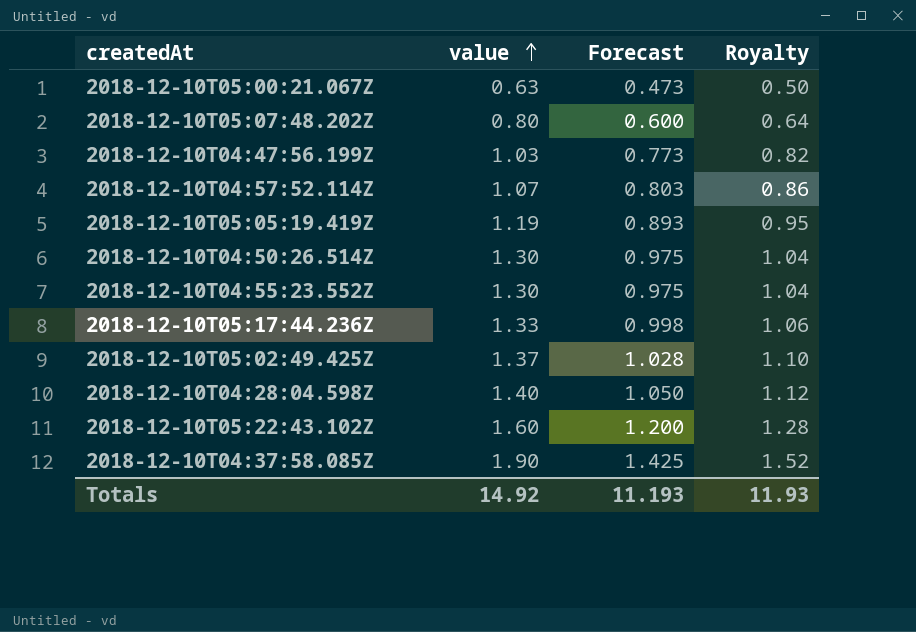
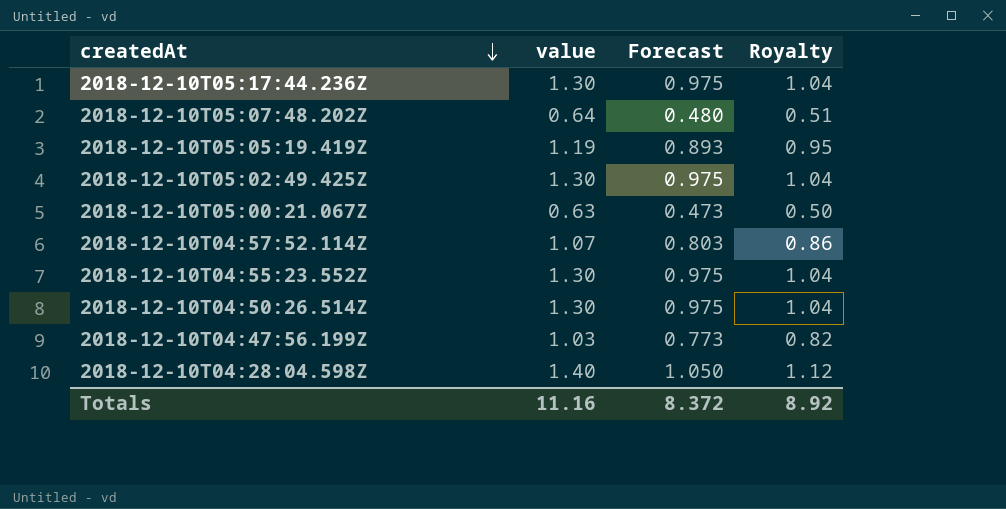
row order: value ascending -> createdAt descending
row 2018-12-10T05:22:43.102Z: 1.60 | 1.200 | 1.28 -> none
row 2018-12-10T04:37:58.085Z: 1.90 | 1.425 | 1.52 -> none
2018-12-10T05:17:44.236Z | value: 1.33 -> 1.30
2018-12-10T05:17:44.236Z | Forecast: 0.998 -> 0.975
2018-12-10T05:17:44.236Z | Royalty: 1.06 -> 1.04
2018-12-10T05:07:48.202Z | value: 0.80 -> 0.64
2018-12-10T05:07:48.202Z | Forecast: 0.600 -> 0.480
2018-12-10T05:07:48.202Z | Royalty: 0.64 -> 0.51
2018-12-10T05:02:49.425Z | value: 1.37 -> 1.30
2018-12-10T05:02:49.425Z | Forecast: 1.028 -> 0.975
2018-12-10T05:02:49.425Z | Royalty: 1.10 -> 1.04
Totals | value: 14.92 -> 11.16
Totals | Forecast: 11.193 -> 8.372
Totals | Royalty: 11.93 -> 8.92

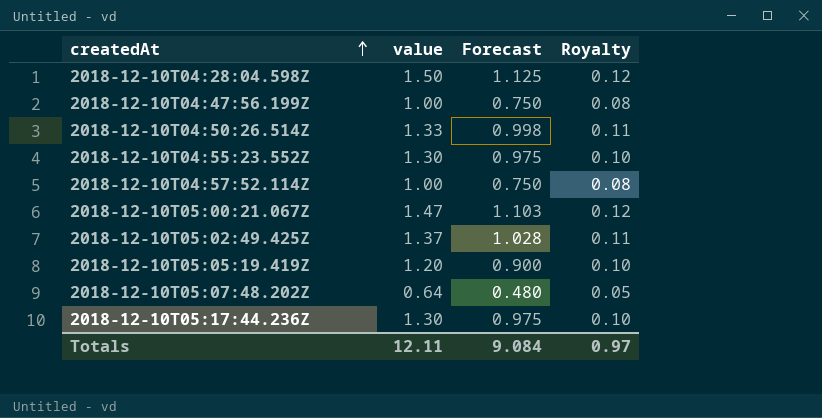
row order: createdAt descending -> createdAt ascending
column Royalty | formula: [value] * 0.8 -> [value] * 0.08
2018-12-10T04:28:04.598Z | value: 1.40 -> 1.50
2018-12-10T04:28:04.598Z | Forecast: 1.050 -> 1.125
2018-12-10T04:47:56.199Z | value: 1.03 -> 1.00
2018-12-10T04:47:56.199Z | Forecast: 0.773 -> 0.750
2018-12-10T04:50:26.514Z | value: 1.30 -> 1.33
2018-12-10T04:50:26.514Z | Forecast: 0.975 -> 0.998
2018-12-10T04:57:52.114Z | value: 1.07 -> 1.00
2018-12-10T04:57:52.114Z | Forecast: 0.803 -> 0.750
2018-12-10T05:00:21.067Z | value: 0.63 -> 1.47
2018-12-10T05:00:21.067Z | Forecast: 0.473 -> 1.103
2018-12-10T05:02:49.425Z | value: 1.30 -> 1.37
2018-12-10T05:02:49.425Z | Forecast: 0.975 -> 1.028
2018-12-10T05:05:19.419Z | value: 1.19 -> 1.20
2018-12-10T05:05:19.419Z | Forecast: 0.893 -> 0.900
Totals | value: 11.16 -> 12.11
Totals | Forecast: 8.372 -> 9.084
Totals | Royalty: 8.92 -> 0.97

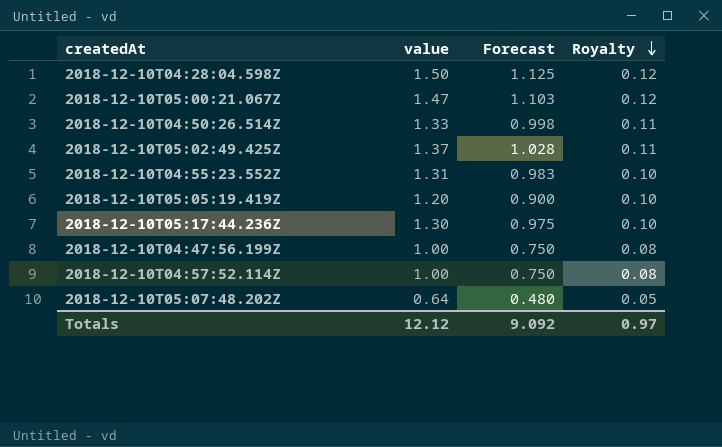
row order: createdAt ascending -> Royalty descending
2018-12-10T04:55:23.552Z | value: 1.30 -> 1.31
2018-12-10T04:55:23.552Z | Forecast: 0.975 -> 0.983
Totals | value: 12.11 -> 12.12
Totals | Forecast: 9.084 -> 9.092

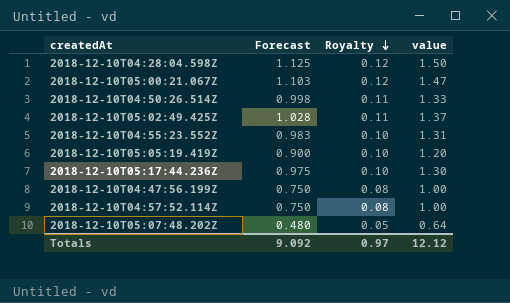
column value | position: 2 -> 4

